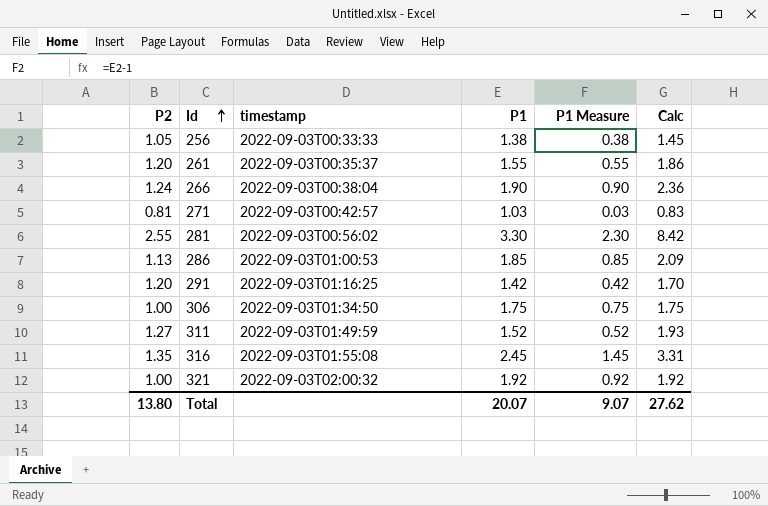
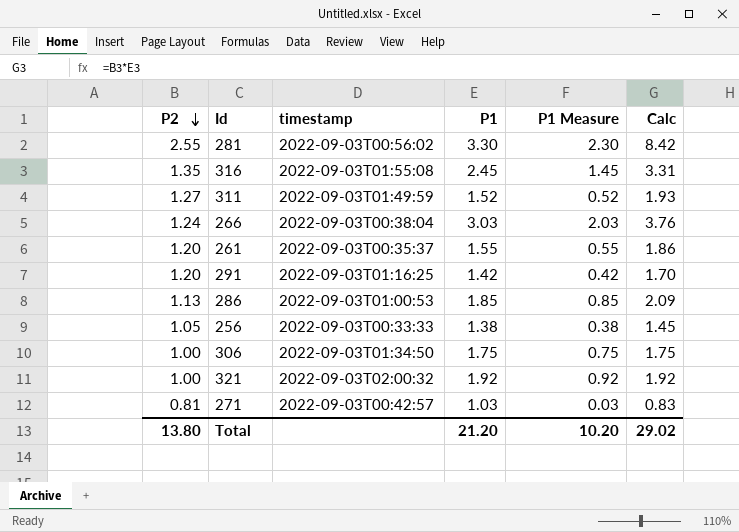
row order: Id ascending -> P2 descending
266 | P1: 1.90 -> 3.03
266 | P1 Measure: 0.90 -> 2.03
266 | Calc: 2.36 -> 3.76
Total | P1: 20.07 -> 21.20
Total | P1 Measure: 9.07 -> 10.20
Total | Calc: 27.62 -> 29.02

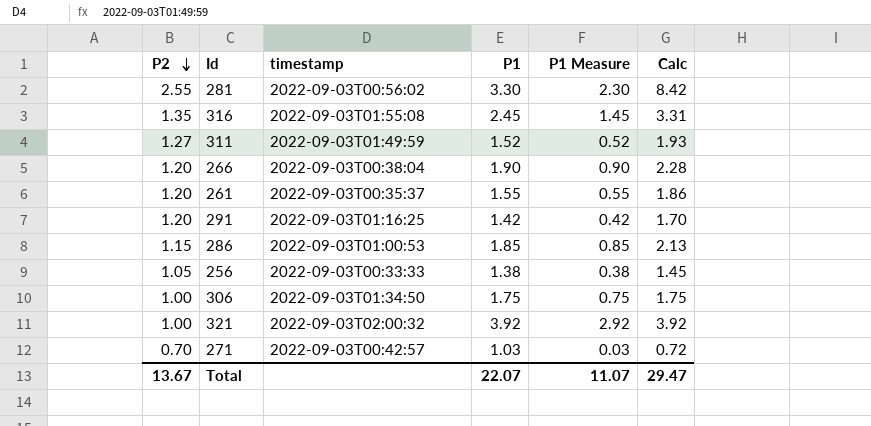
266 | P2: 1.24 -> 1.20
266 | P1: 3.03 -> 1.90
266 | P1 Measure: 2.03 -> 0.90
266 | Calc: 3.76 -> 2.28
286 | P2: 1.13 -> 1.15
286 | Calc: 2.09 -> 2.13
321 | P1: 1.92 -> 3.92
321 | P1 Measure: 0.92 -> 2.92
321 | Calc: 1.92 -> 3.92
271 | P2: 0.81 -> 0.70
271 | Calc: 0.83 -> 0.72
Total | P2: 13.80 -> 13.67
Total | P1: 21.20 -> 22.07
Total | P1 Measure: 10.20 -> 11.07
Total | Calc: 29.02 -> 29.47

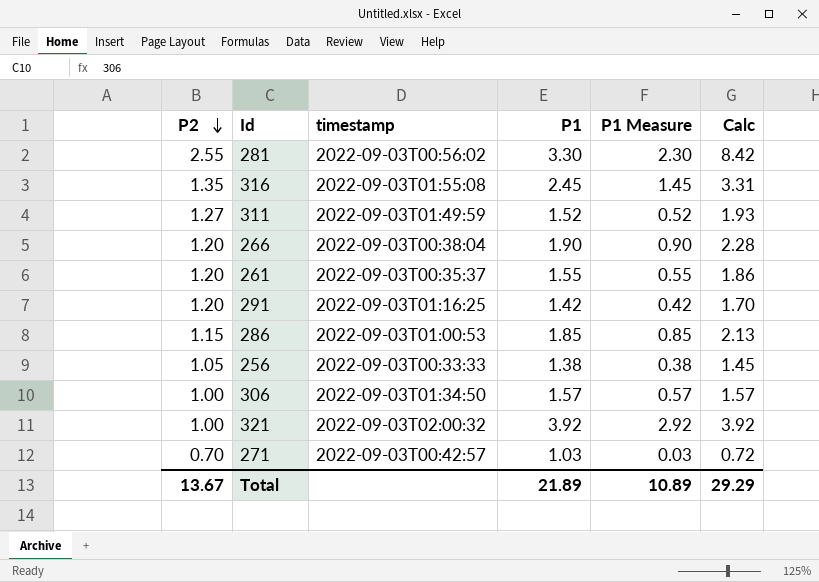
306 | P1: 1.75 -> 1.57
306 | P1 Measure: 0.75 -> 0.57
306 | Calc: 1.75 -> 1.57
Total | P1: 22.07 -> 21.89
Total | P1 Measure: 11.07 -> 10.89
Total | Calc: 29.47 -> 29.29

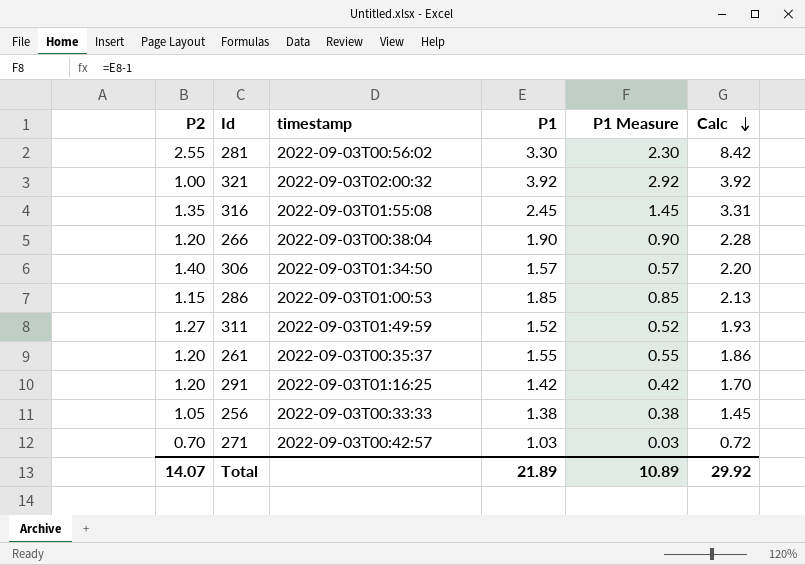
row order: P2 descending -> Calc descending
306 | P2: 1.00 -> 1.40
306 | Calc: 1.57 -> 2.20
Total | P2: 13.67 -> 14.07
Total | Calc: 29.29 -> 29.92

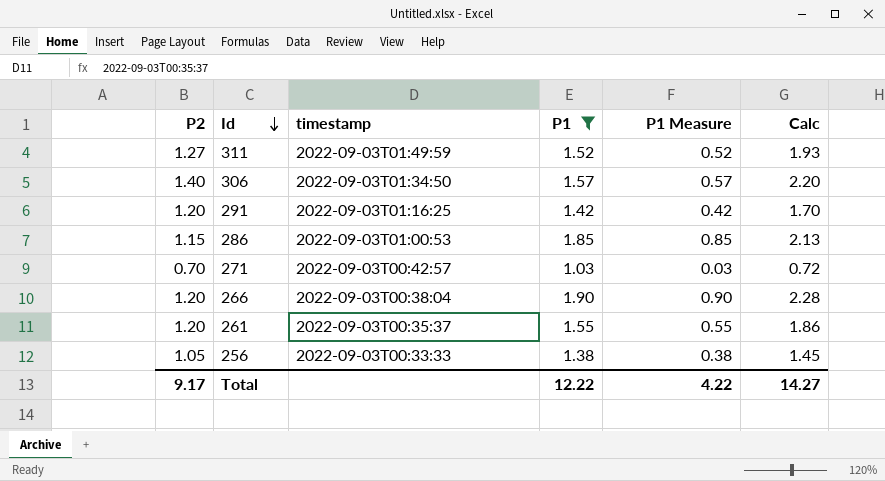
filter: none -> P1 <= 1.90
row order: Calc descending -> Id descending
Total | P2: 14.07 -> 9.17
Total | P1: 21.89 -> 12.22
Total | P1 Measure: 10.89 -> 4.22
Total | Calc: 29.92 -> 14.27

